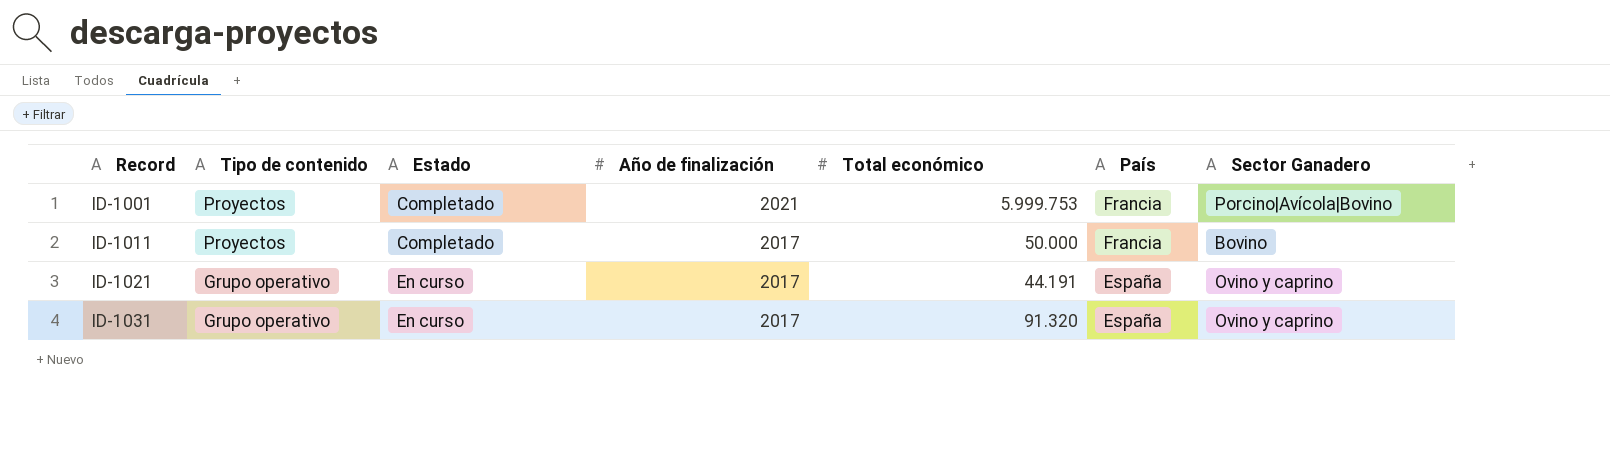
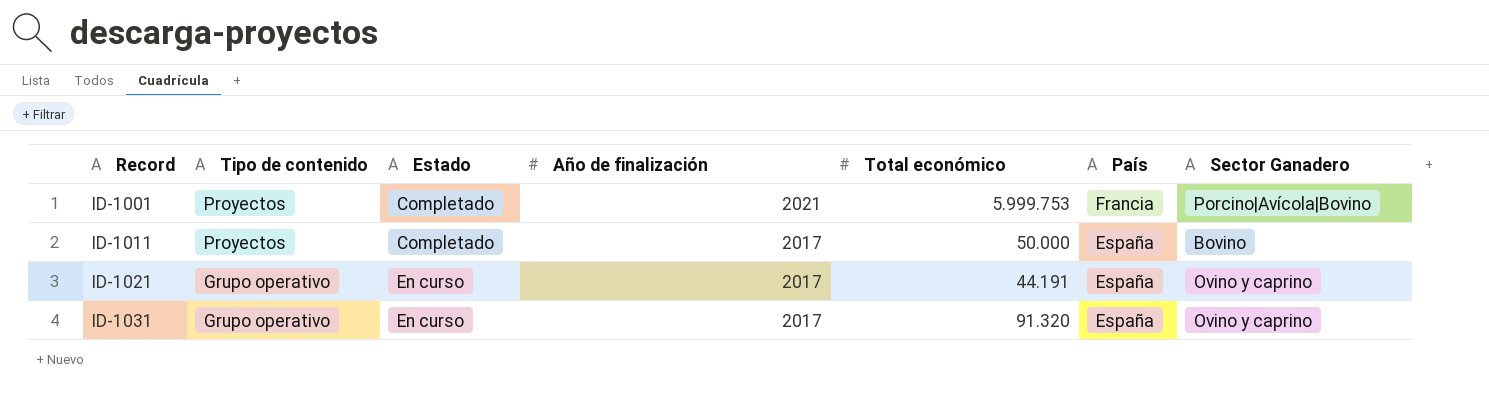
ID-1011 | País: Francia -> España

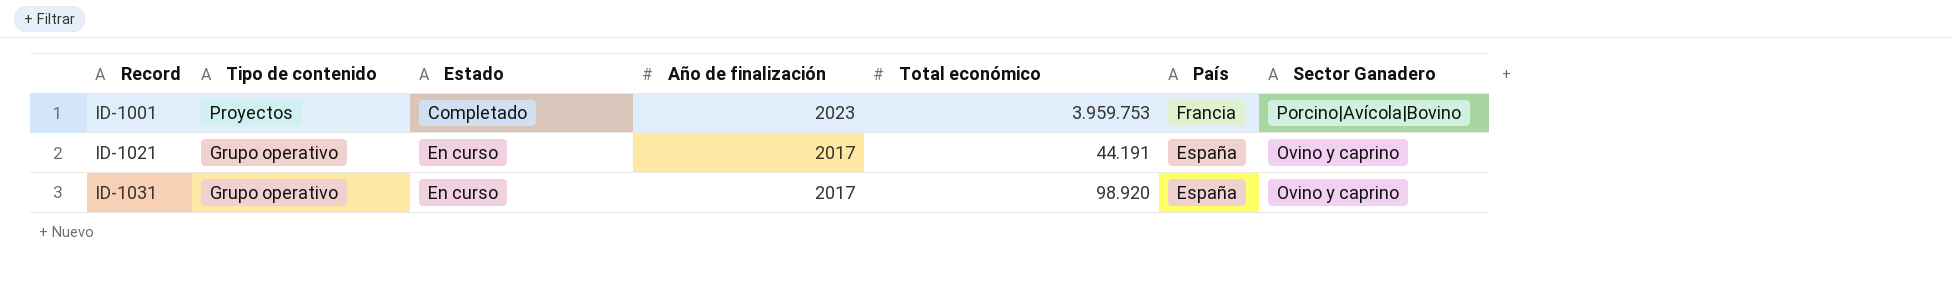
row ID-1011: Proyectos | Completado | 2017 | 50.000 | España | Bovino -> none
ID-1001 | Año de finalización: 2021 -> 2023
ID-1001 | Total económico: 5.999.753 -> 3.959.753
ID-1031 | Total económico: 91.320 -> 98.920

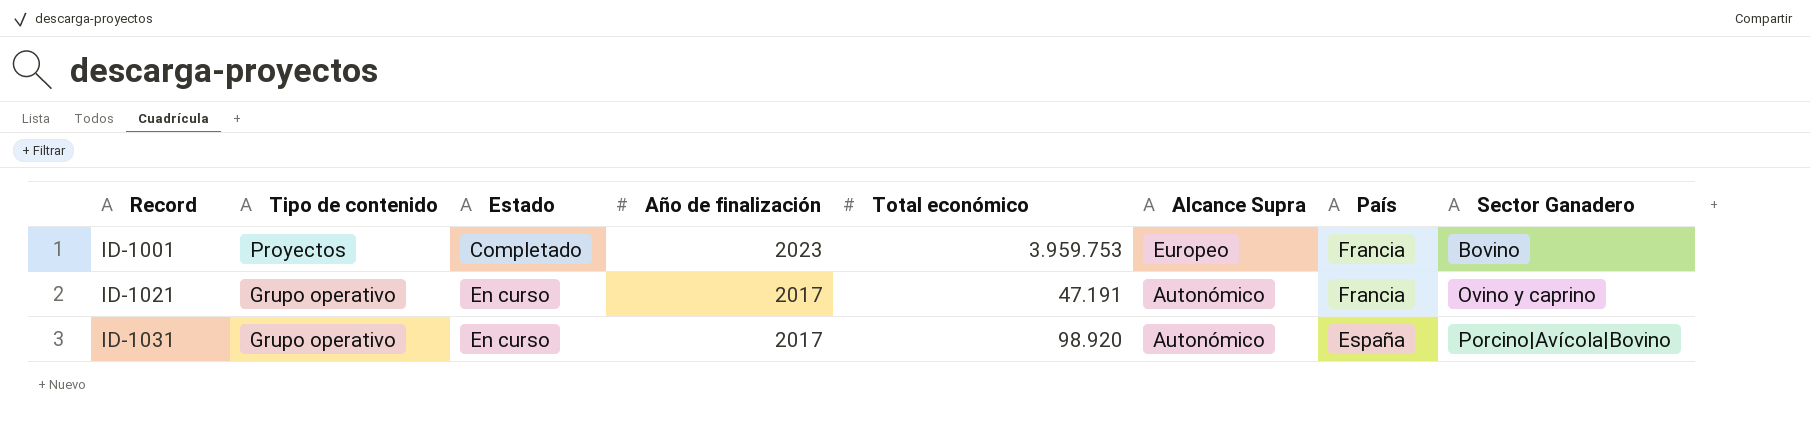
column Alcance Supra | position: none -> 6
ID-1001 | Sector Ganadero: Porcino|Avícola|Bovino -> Bovino
ID-1021 | Total económico: 44.191 -> 47.191
ID-1021 | País: España -> Francia
ID-1031 | Sector Ganadero: Ovino y caprino -> Porcino|Avícola|Bovino

